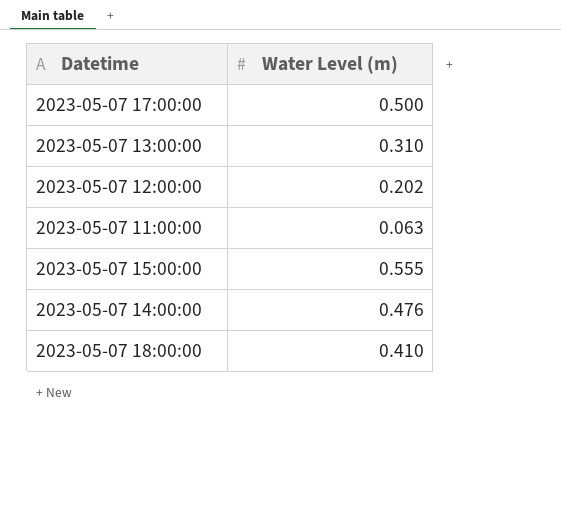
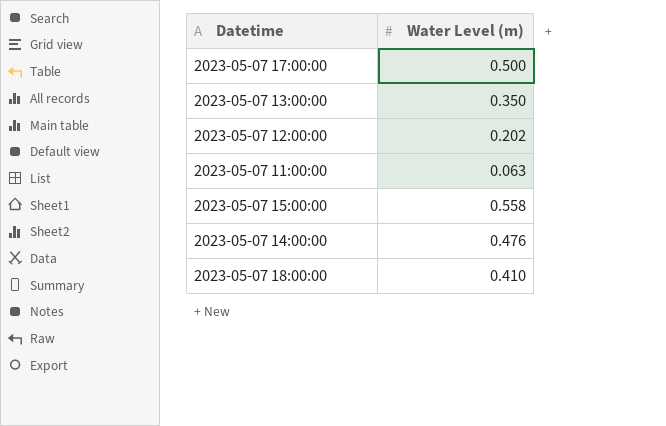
2023-05-07 13:00:00 | Water Level (m): 0.310 -> 0.350
2023-05-07 15:00:00 | Water Level (m): 0.555 -> 0.558

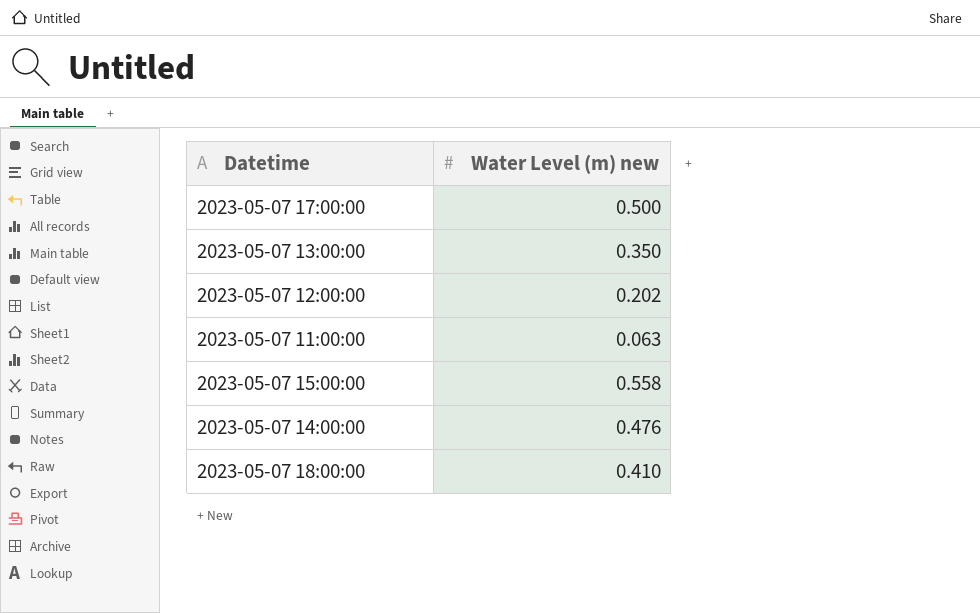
column name: Water Level (m) -> Water Level (m) new

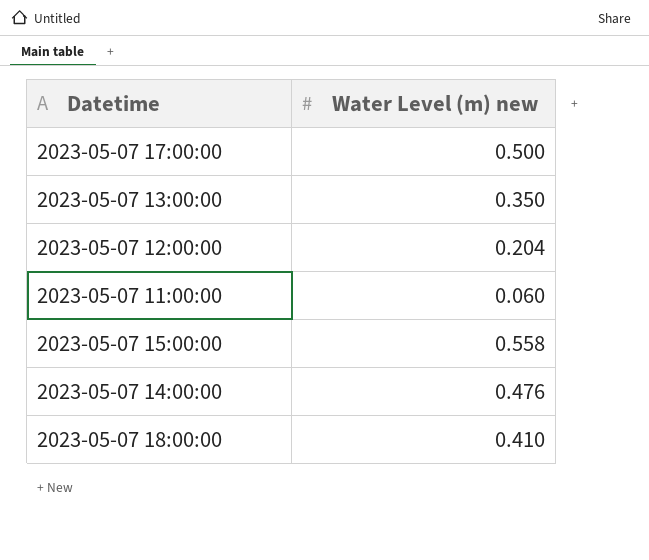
2023-05-07 12:00:00 | Water Level (m) new: 0.202 -> 0.204
2023-05-07 11:00:00 | Water Level (m) new: 0.063 -> 0.060

